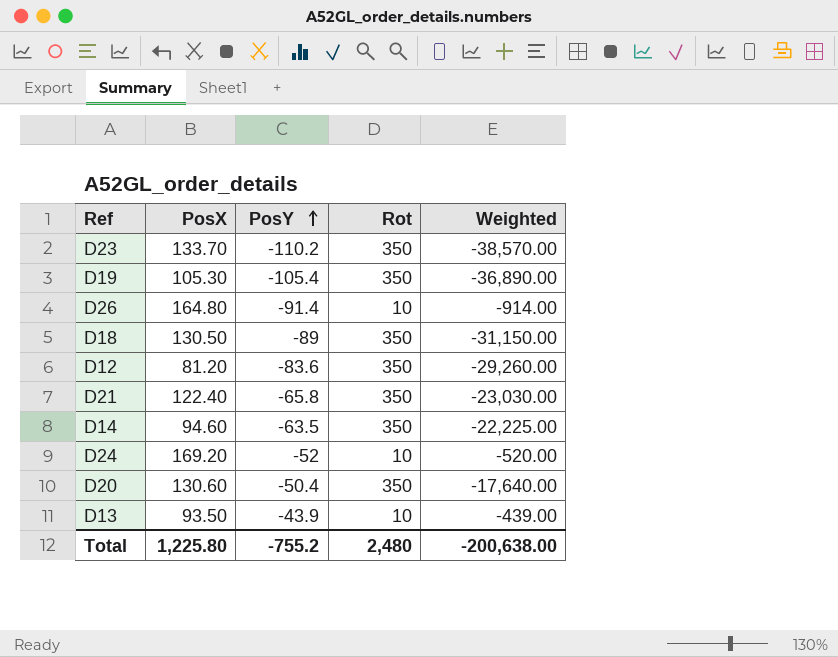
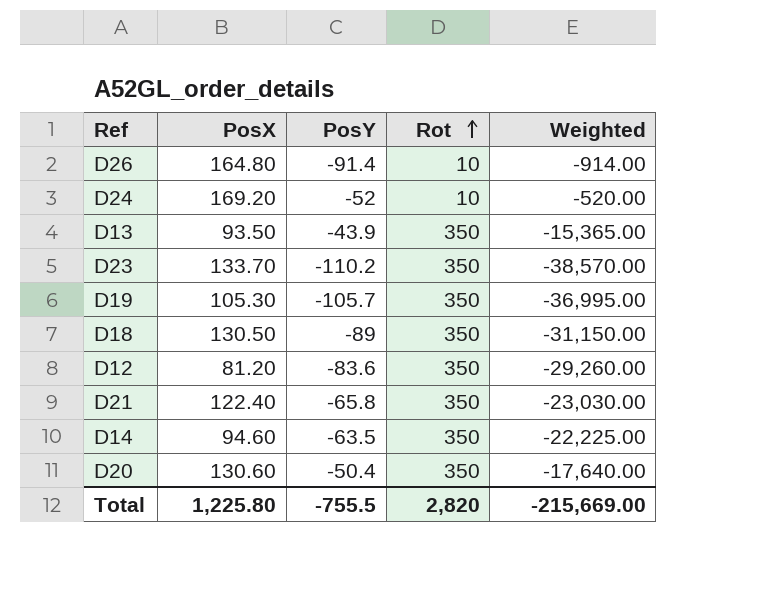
row order: PosY ascending -> Rot ascending
D13 | Rot: 10 -> 350
D13 | Weighted: -439.00 -> -15,365.00
D19 | PosY: -105.4 -> -105.7
D19 | Weighted: -36,890.00 -> -36,995.00
Total | PosY: -755.2 -> -755.5
Total | Rot: 2,480 -> 2,820
Total | Weighted: -200,638.00 -> -215,669.00

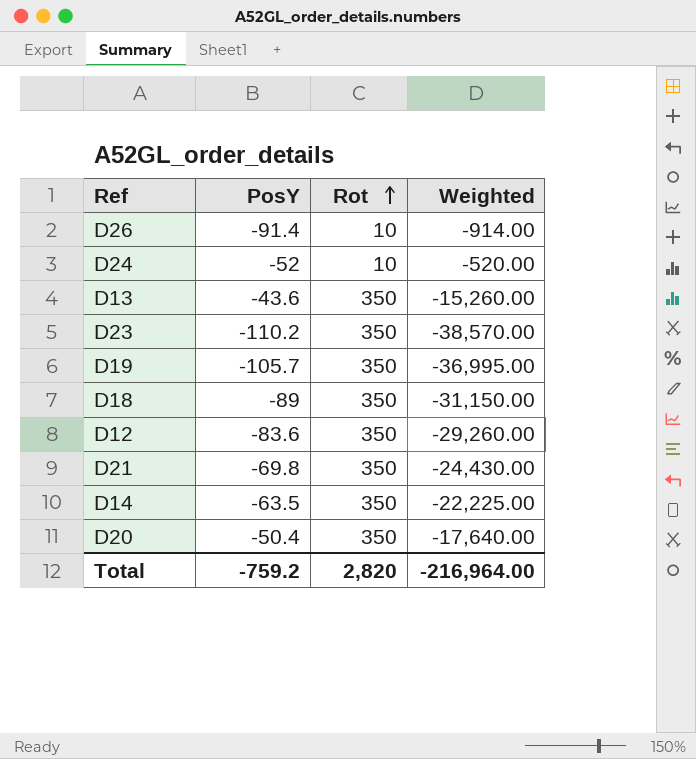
column PosX | position: 2 -> none
D13 | PosY: -43.9 -> -43.6
D13 | Weighted: -15,365.00 -> -15,260.00
D21 | PosY: -65.8 -> -69.8
D21 | Weighted: -23,030.00 -> -24,430.00
Total | PosY: -755.5 -> -759.2
Total | Weighted: -215,669.00 -> -216,964.00

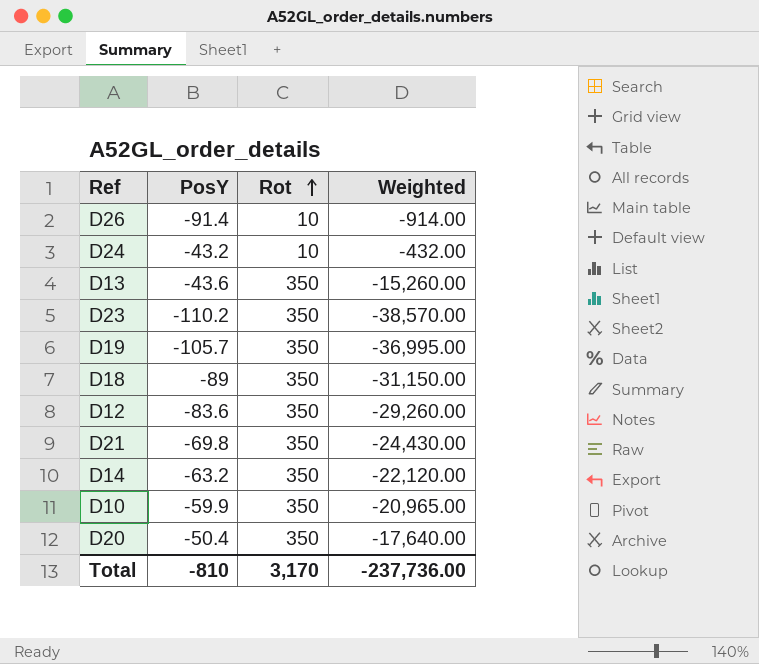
D24 | PosY: -52 -> -43.2
D24 | Weighted: -520.00 -> -432.00
D14 | PosY: -63.5 -> -63.2
D14 | Weighted: -22,225.00 -> -22,120.00
row D10: none -> -59.9 | 350 | -20,965.00
Total | PosY: -759.2 -> -810
Total | Rot: 2,820 -> 3,170
Total | Weighted: -216,964.00 -> -237,736.00

